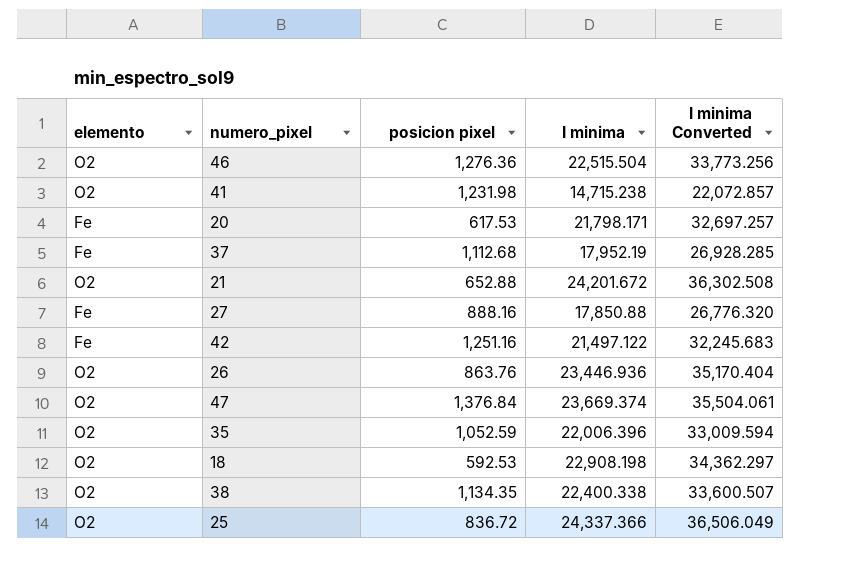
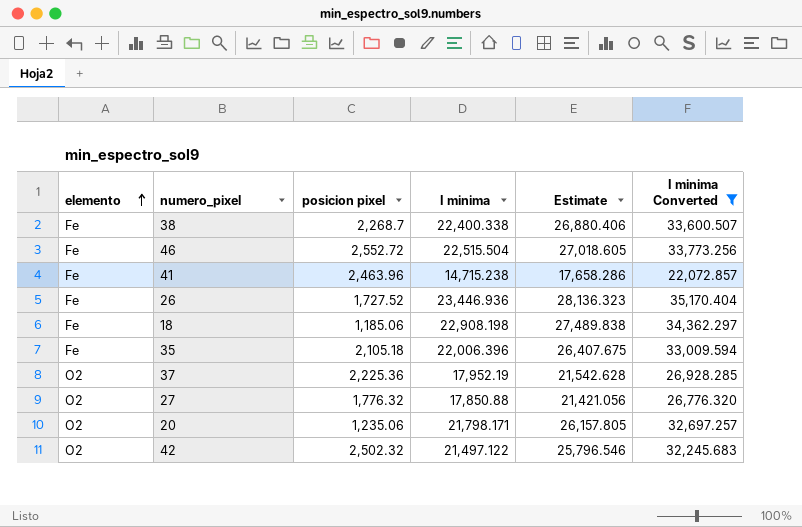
filter: none -> I minima Converted <= 35,170.404
row order: none -> elemento ascending
column Estimate | formula: none -> [I minima] * 1.2
38 | elemento: O2 -> Fe
38 | posicion pixel: 1,134.35 -> 2,268.7
46 | elemento: O2 -> Fe
46 | posicion pixel: 1,276.36 -> 2,552.72
41 | elemento: O2 -> Fe
41 | posicion pixel: 1,231.98 -> 2,463.96
26 | elemento: O2 -> Fe
26 | posicion pixel: 863.76 -> 1,727.52
18 | elemento: O2 -> Fe
18 | posicion pixel: 592.53 -> 1,185.06
35 | elemento: O2 -> Fe
35 | posicion pixel: 1,052.59 -> 2,105.18
37 | elemento: Fe -> O2
37 | posicion pixel: 1,112.68 -> 2,225.36
27 | elemento: Fe -> O2
27 | posicion pixel: 888.16 -> 1,776.32
20 | elemento: Fe -> O2
20 | posicion pixel: 617.53 -> 1,235.06
42 | elemento: Fe -> O2
42 | posicion pixel: 1,251.16 -> 2,502.32

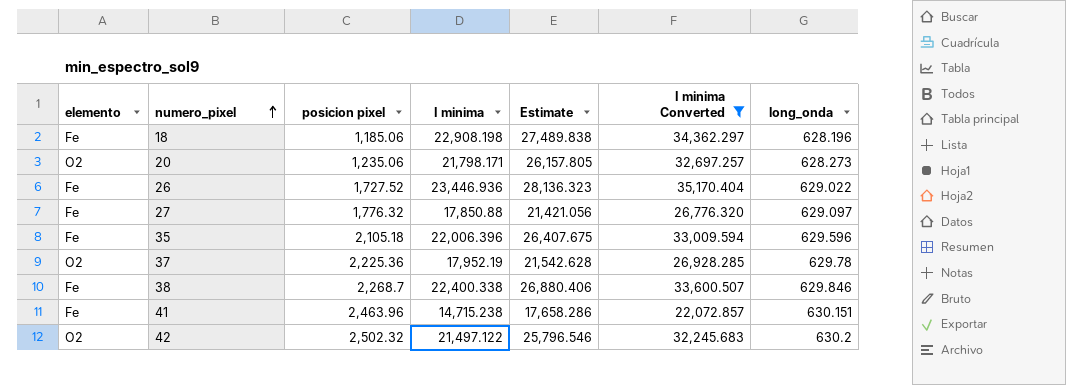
row order: elemento ascending -> numero_pixel ascending
column long_onda | position: none -> 7
row 46: Fe | 2,552.72 | 22,515.504 | 27,018.605 | 33,773.256 -> none
27 | elemento: O2 -> Fe

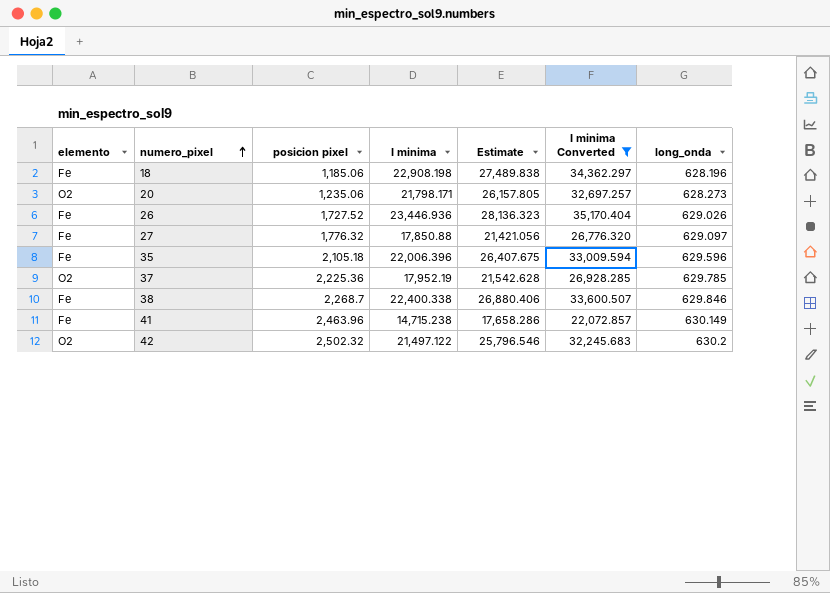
26 | long_onda: 629.022 -> 629.026
37 | long_onda: 629.78 -> 629.785
41 | long_onda: 630.151 -> 630.149

